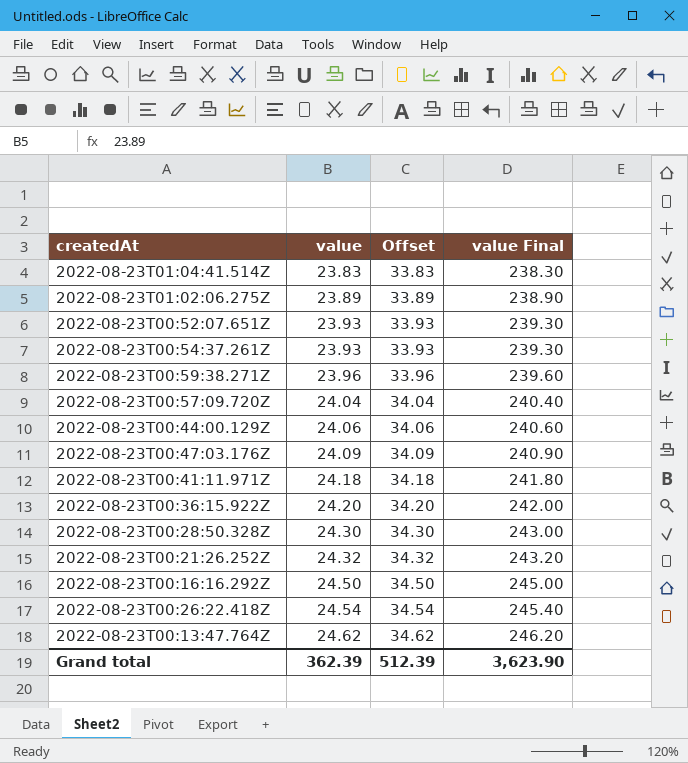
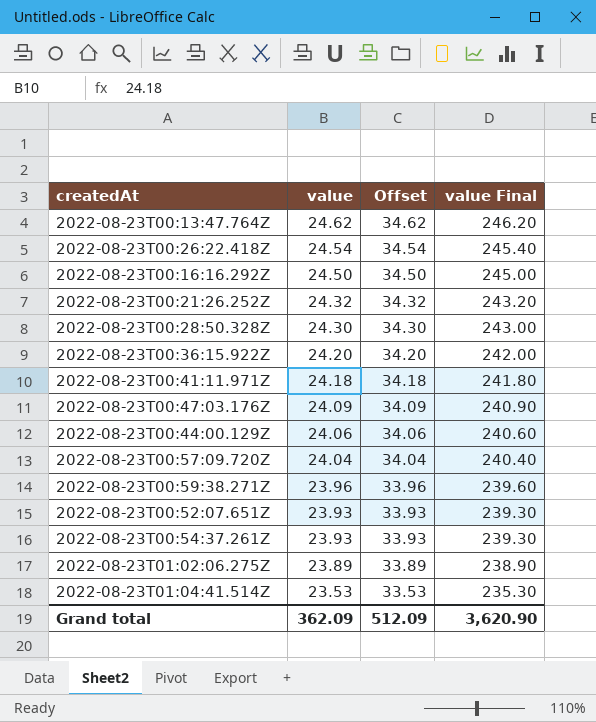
row order: value ascending -> value descending
2022-08-23T01:04:41.514Z | value: 23.83 -> 23.53
2022-08-23T01:04:41.514Z | Offset: 33.83 -> 33.53
2022-08-23T01:04:41.514Z | value Final: 238.30 -> 235.30
Grand total | value: 362.39 -> 362.09
Grand total | Offset: 512.39 -> 512.09
Grand total | value Final: 3,623.90 -> 3,620.90

